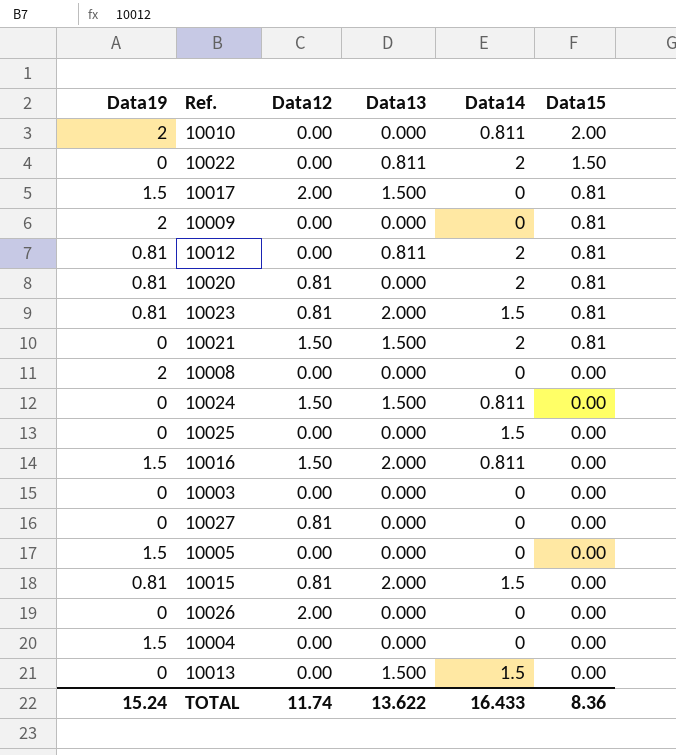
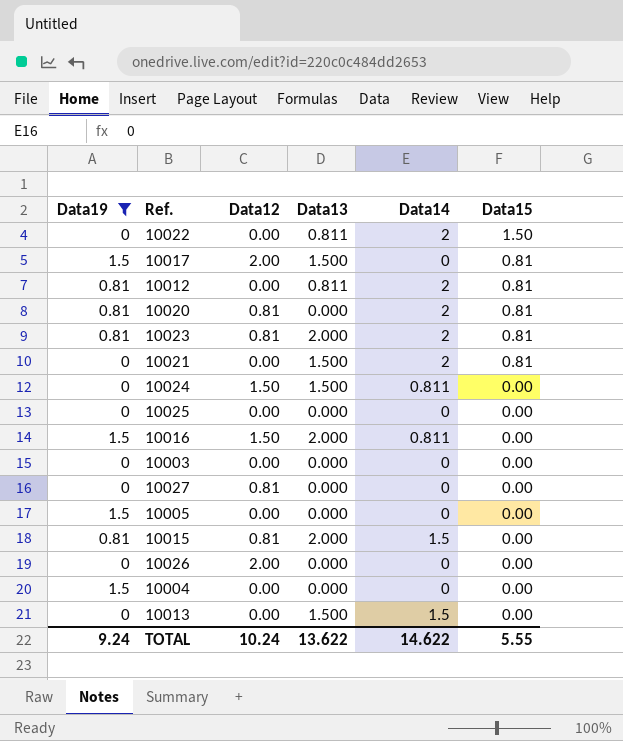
filter: none -> Data19 != 2
10023 | Data14: 1.5 -> 2
10021 | Data12: 1.50 -> 0.00
10025 | Data14: 1.5 -> 0
TOTAL | Data19: 15.24 -> 9.24
TOTAL | Data12: 11.74 -> 10.24
TOTAL | Data14: 16.433 -> 14.622
TOTAL | Data15: 8.36 -> 5.55

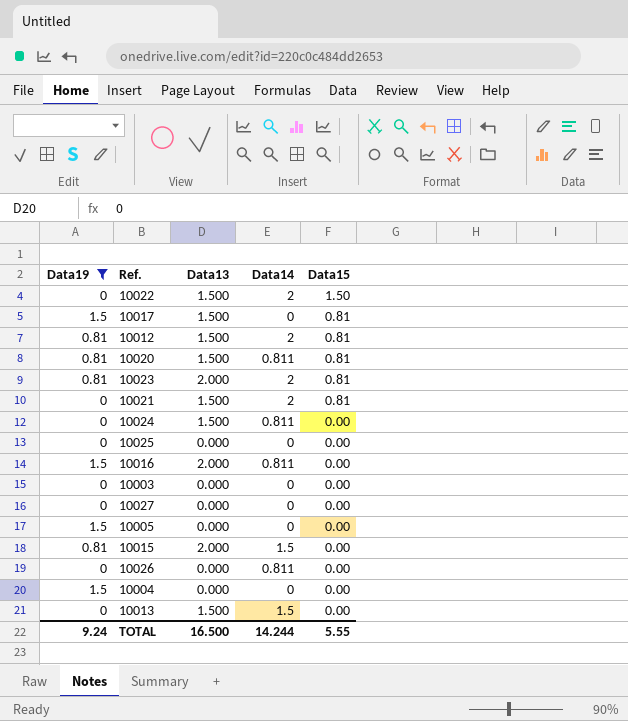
column Data12 | position: 3 -> none
10022 | Data13: 0.811 -> 1.500
10012 | Data13: 0.811 -> 1.500
10020 | Data13: 0.000 -> 1.500
10020 | Data14: 2 -> 0.811
10026 | Data14: 0 -> 0.811
TOTAL | Data13: 13.622 -> 16.500
TOTAL | Data14: 14.622 -> 14.244

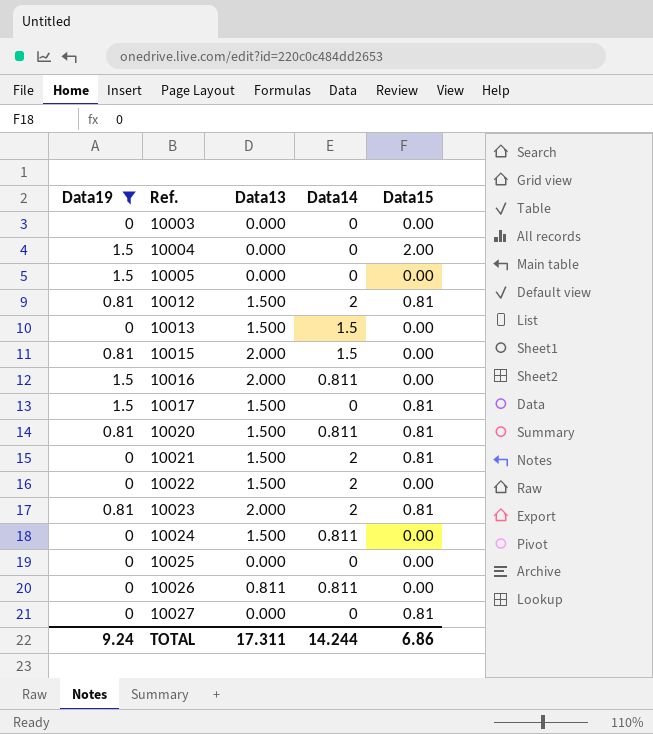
row order: Data15 descending -> Ref. ascending
10004 | Data15: 0.00 -> 2.00
10022 | Data15: 1.50 -> 0.00
10026 | Data13: 0.000 -> 0.811
10027 | Data15: 0.00 -> 0.81
TOTAL | Data13: 16.500 -> 17.311
TOTAL | Data15: 5.55 -> 6.86

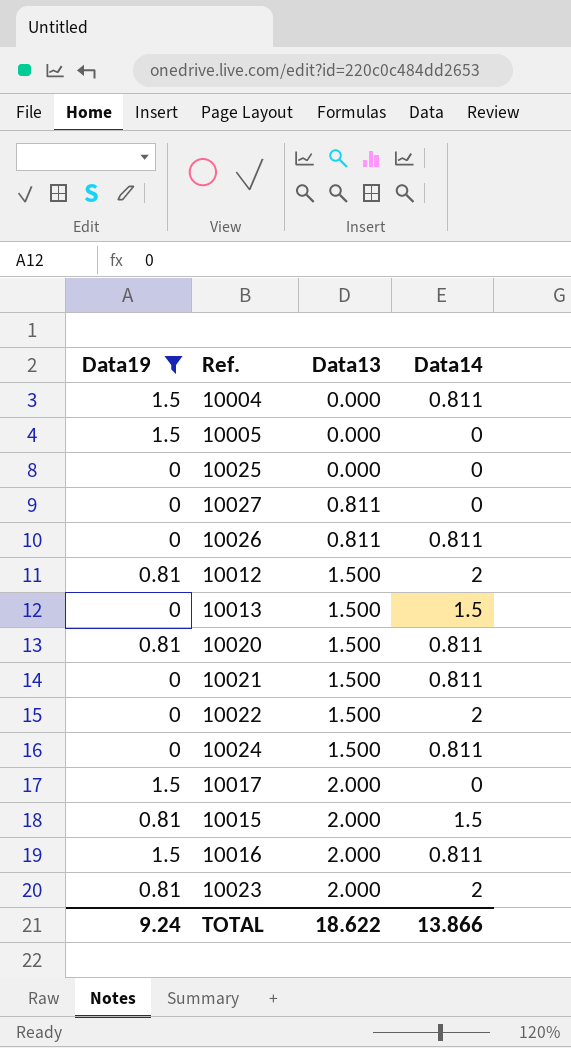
row order: Ref. ascending -> Data13 ascending
column Data15 | position: 5 -> none
row 10003: 0 | 0.000 | 0 | 0.00 -> none
10004 | Data14: 0 -> 0.811
10027 | Data13: 0.000 -> 0.811
10021 | Data14: 2 -> 0.811
10017 | Data13: 1.500 -> 2.000
TOTAL | Data13: 17.311 -> 18.622
TOTAL | Data14: 14.244 -> 13.866

